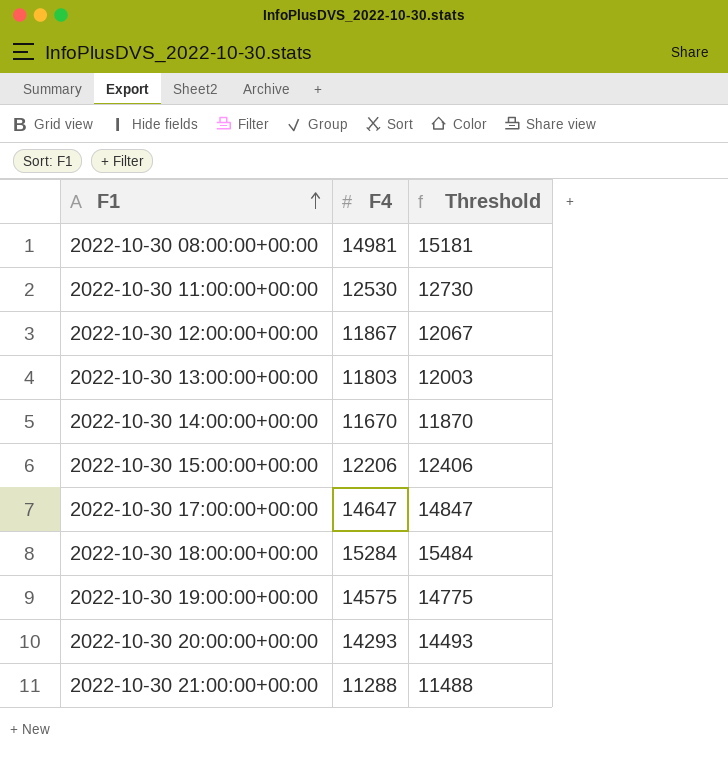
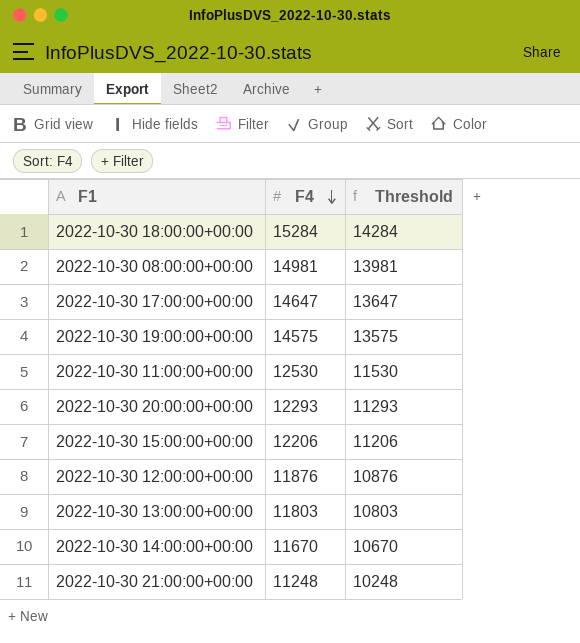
row order: F1 ascending -> F4 descending
column Threshold | formula: [F4] + 200 -> [F4] - 1000
2022-10-30 20:00:00+00:00 | F4: 14293 -> 12293
2022-10-30 12:00:00+00:00 | F4: 11867 -> 11876
2022-10-30 21:00:00+00:00 | F4: 11288 -> 11248

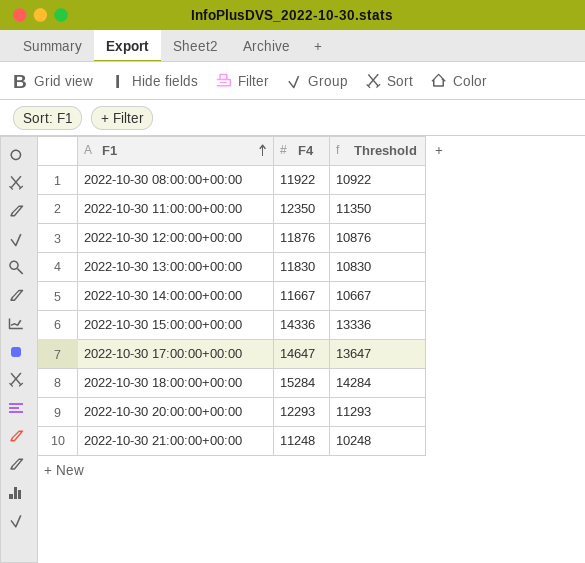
row order: F4 descending -> F1 ascending
row 2022-10-30 19:00:00+00:00: 14575 | 13575 -> none
2022-10-30 08:00:00+00:00 | F4: 14981 -> 11922
2022-10-30 08:00:00+00:00 | Threshold: 13981 -> 10922
2022-10-30 11:00:00+00:00 | F4: 12530 -> 12350
2022-10-30 11:00:00+00:00 | Threshold: 11530 -> 11350
2022-10-30 13:00:00+00:00 | F4: 11803 -> 11830
2022-10-30 13:00:00+00:00 | Threshold: 10803 -> 10830
2022-10-30 14:00:00+00:00 | F4: 11670 -> 11667
2022-10-30 14:00:00+00:00 | Threshold: 10670 -> 10667
2022-10-30 15:00:00+00:00 | F4: 12206 -> 14336
2022-10-30 15:00:00+00:00 | Threshold: 11206 -> 13336

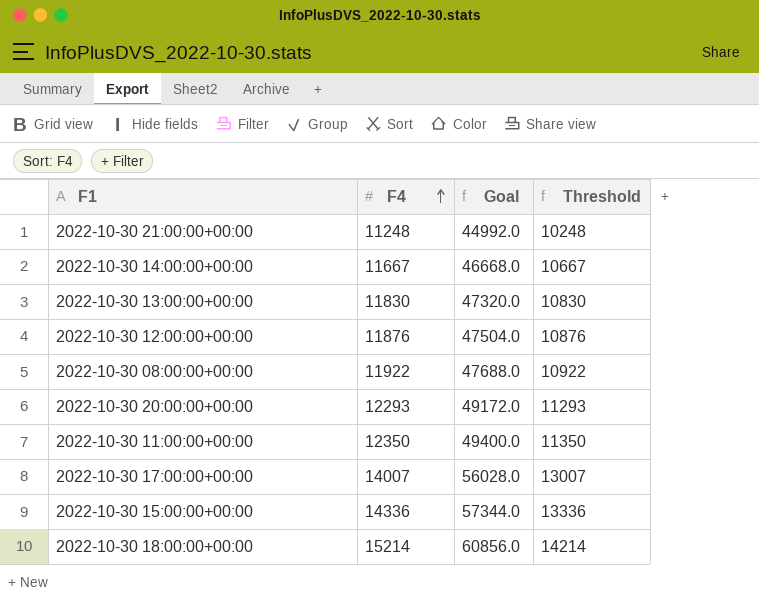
row order: F1 ascending -> F4 ascending
column Goal | formula: none -> [F4] * 4
2022-10-30 17:00:00+00:00 | F4: 14647 -> 14007
2022-10-30 17:00:00+00:00 | Threshold: 13647 -> 13007
2022-10-30 18:00:00+00:00 | F4: 15284 -> 15214
2022-10-30 18:00:00+00:00 | Threshold: 14284 -> 14214

